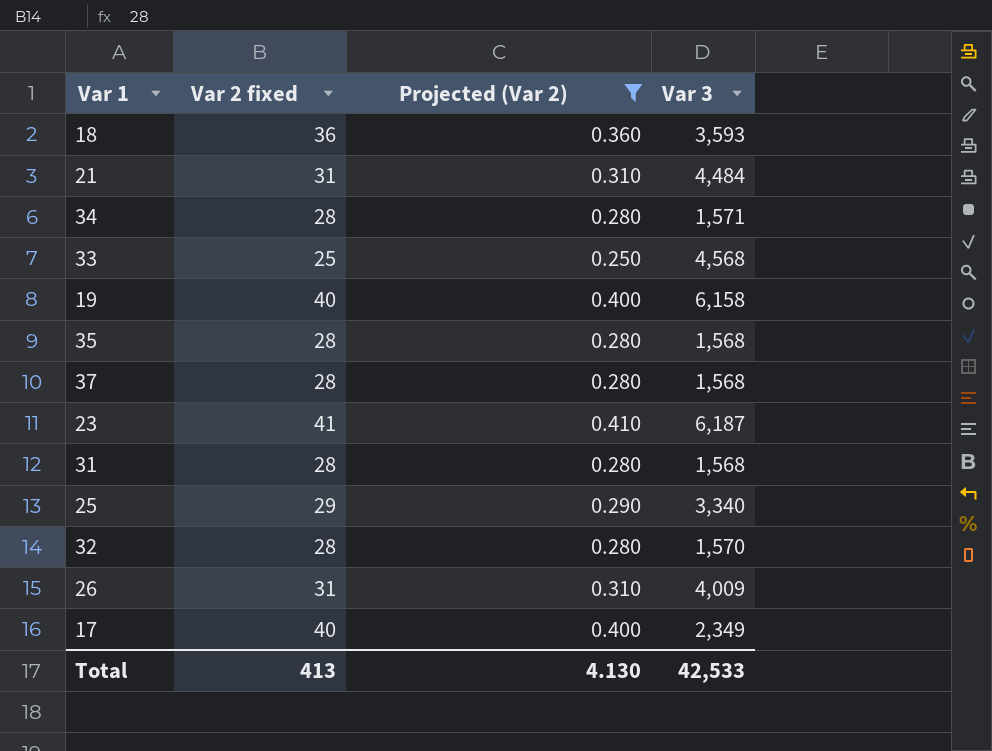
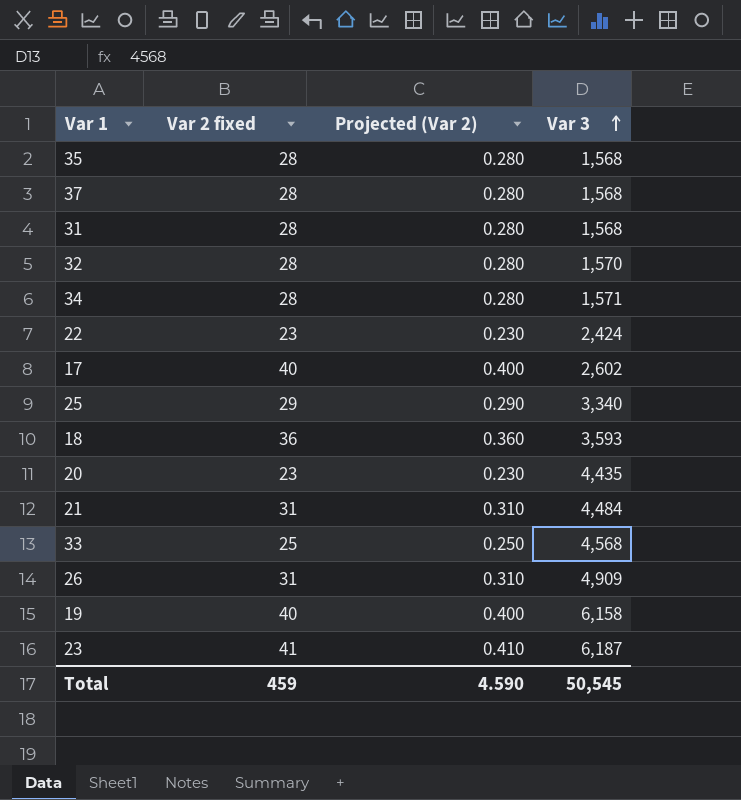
filter: Projected (Var 2) != 0.230 -> none
row order: none -> Var 3 ascending
17 | Var 3: 2,349 -> 2,602
26 | Var 3: 4,009 -> 4,909
Total | Var 2 fixed: 413 -> 459
Total | Projected (Var 2): 4.130 -> 4.590
Total | Var 3: 42,533 -> 50,545

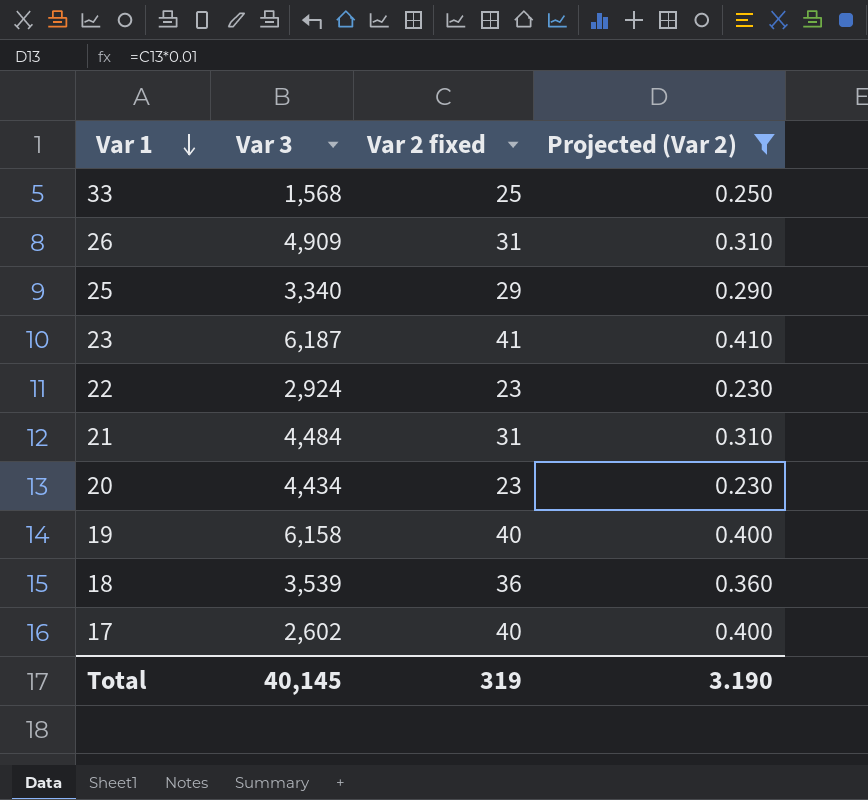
filter: none -> Projected (Var 2) != 0.280
row order: Var 3 ascending -> Var 1 descending
column Var 3 | position: 4 -> 2
33 | Var 3: 4,568 -> 1,568
22 | Var 3: 2,424 -> 2,924
20 | Var 3: 4,435 -> 4,434
18 | Var 3: 3,593 -> 3,539
Total | Var 3: 50,545 -> 40,145
Total | Var 2 fixed: 459 -> 319
Total | Projected (Var 2): 4.590 -> 3.190

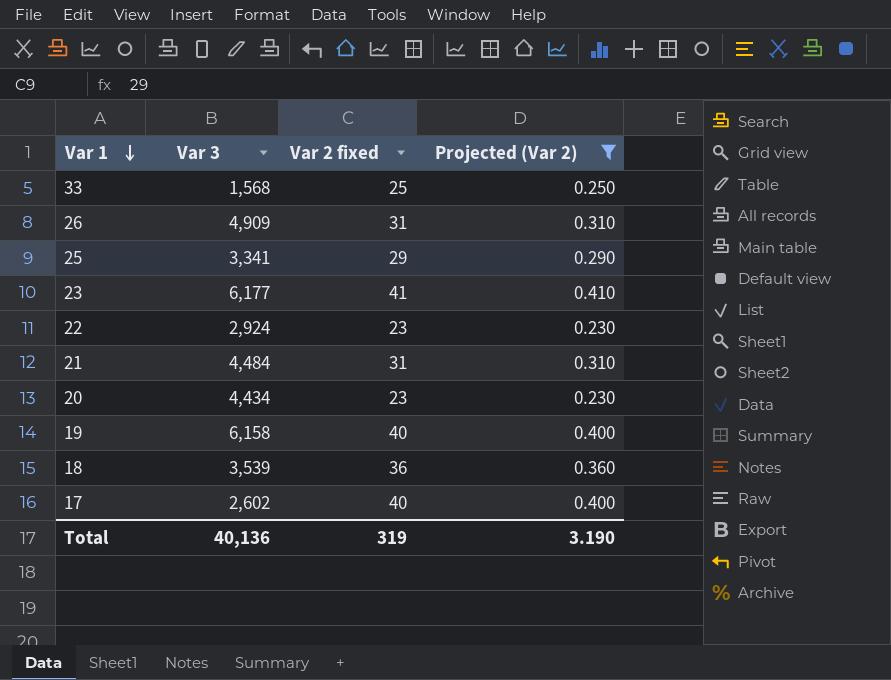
25 | Var 3: 3,340 -> 3,341
23 | Var 3: 6,187 -> 6,177
Total | Var 3: 40,145 -> 40,136

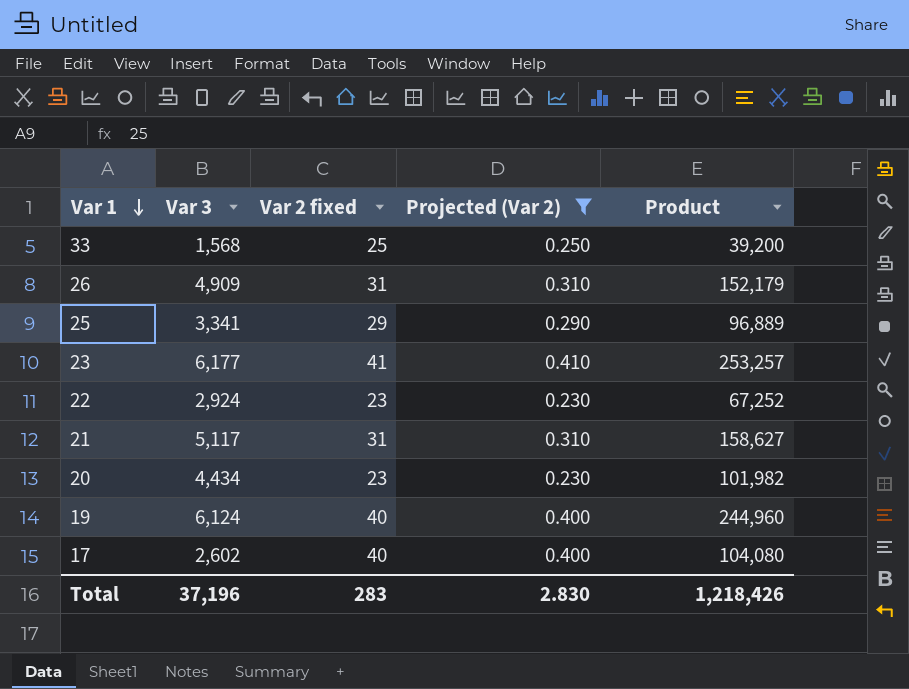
column Product | formula: none -> [Var 3] * [Var 2 fixed]
row 18: 3,539 | 36 | 0.360 -> none
21 | Var 3: 4,484 -> 5,117
19 | Var 3: 6,158 -> 6,124
Total | Var 3: 40,136 -> 37,196
Total | Var 2 fixed: 319 -> 283
Total | Projected (Var 2): 3.190 -> 2.830

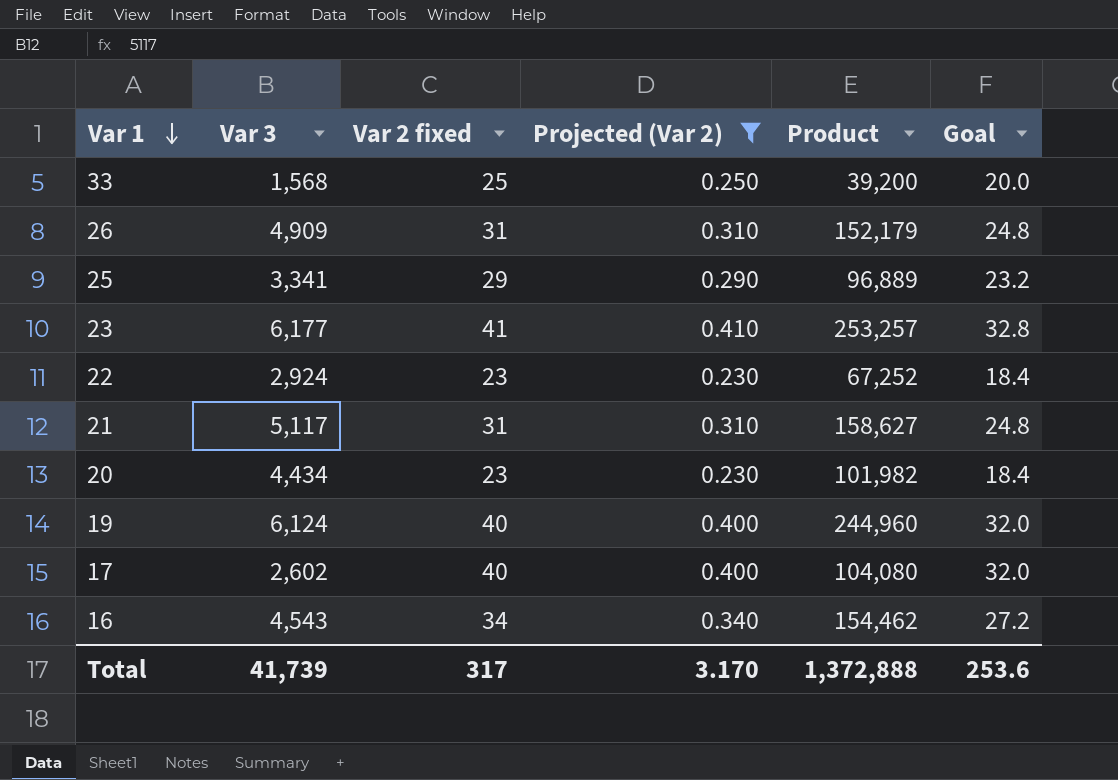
column Goal | formula: none -> [Var 2 fixed] * 0.8
row 16: none -> 4,543 | 34 | 0.340 | 154,462 | 27.2
Total | Var 3: 37,196 -> 41,739
Total | Var 2 fixed: 283 -> 317
Total | Projected (Var 2): 2.830 -> 3.170
Total | Product: 1,218,426 -> 1,372,888

